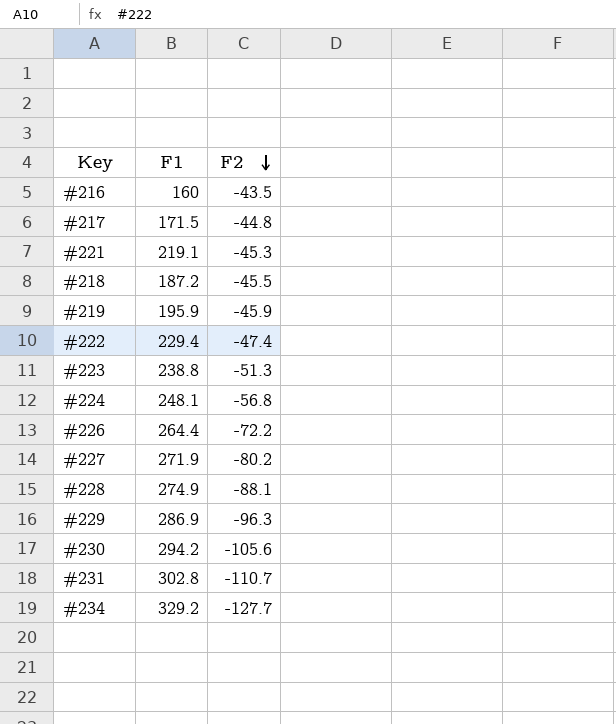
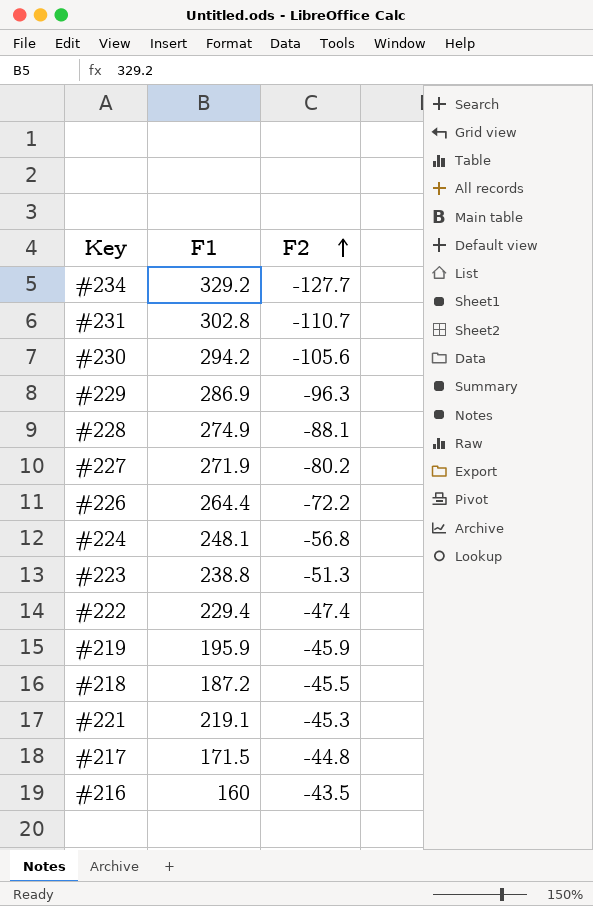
row order: F2 descending -> F2 ascending

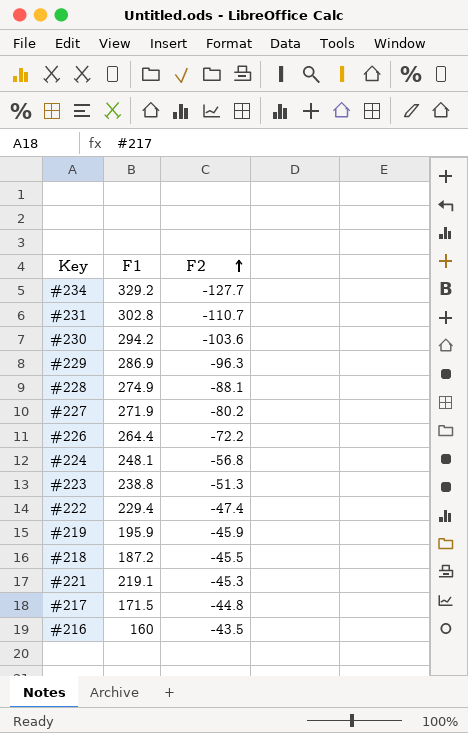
#230 | F2: -105.6 -> -103.6

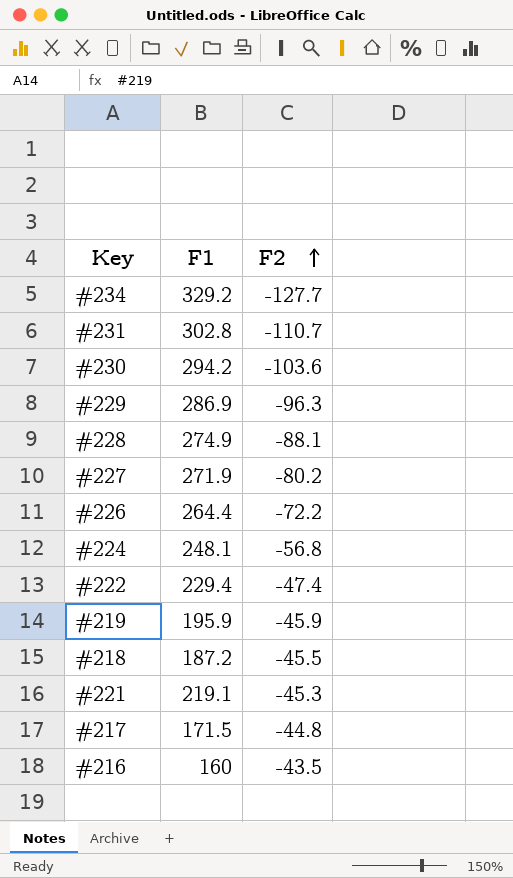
row #223: 238.8 | -51.3 -> none

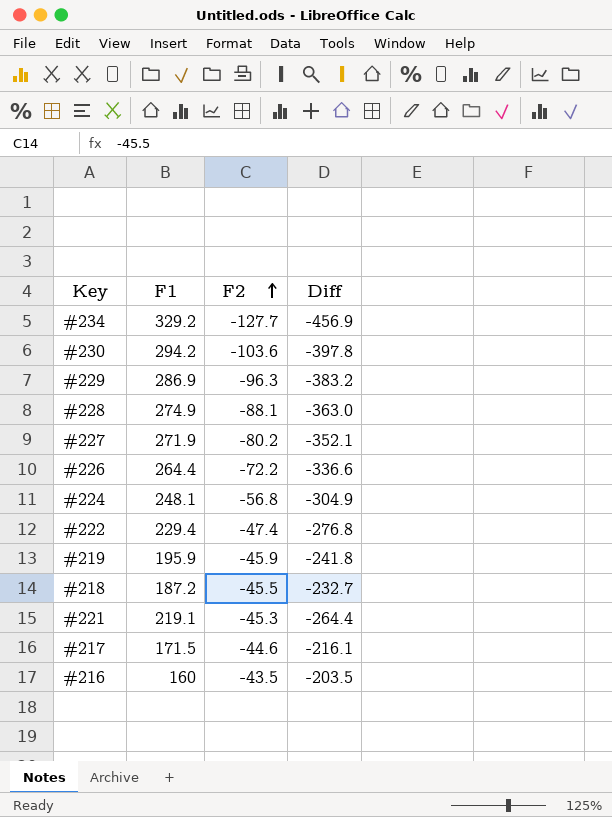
column Diff | formula: none -> [F2] - [F1]
row #231: 302.8 | -110.7 -> none
#217 | F2: -44.8 -> -44.6

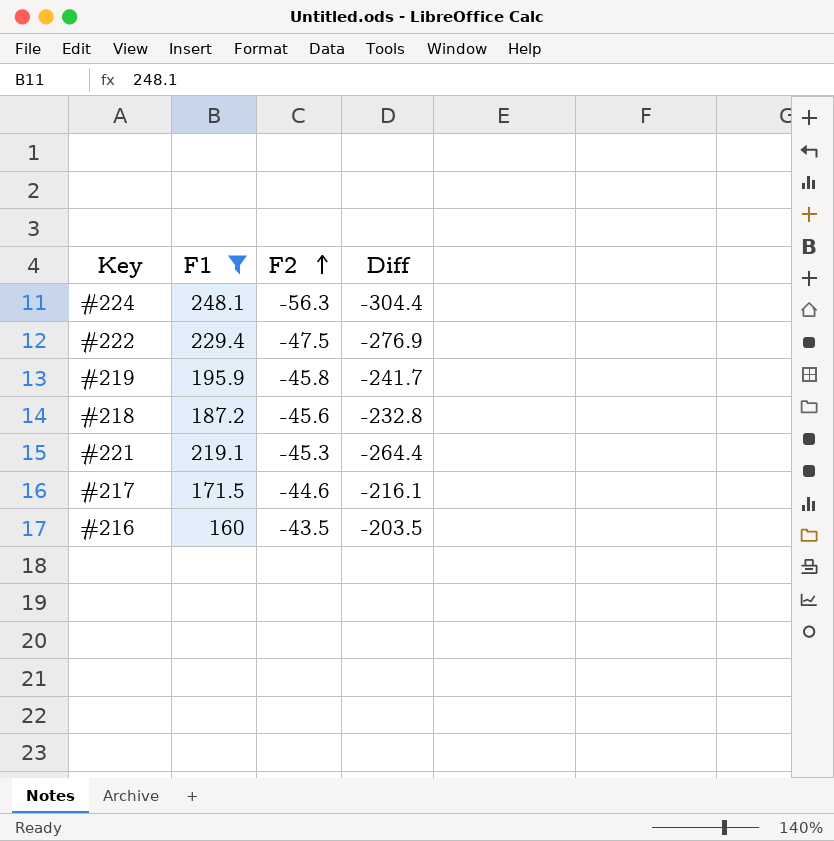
filter: none -> F1 <= 248.1
#224 | F2: -56.8 -> -56.3
#224 | Diff: -304.9 -> -304.4
#222 | F2: -47.4 -> -47.5
#222 | Diff: -276.8 -> -276.9
#219 | F2: -45.9 -> -45.8
#219 | Diff: -241.8 -> -241.7
#218 | F2: -45.5 -> -45.6
#218 | Diff: -232.7 -> -232.8

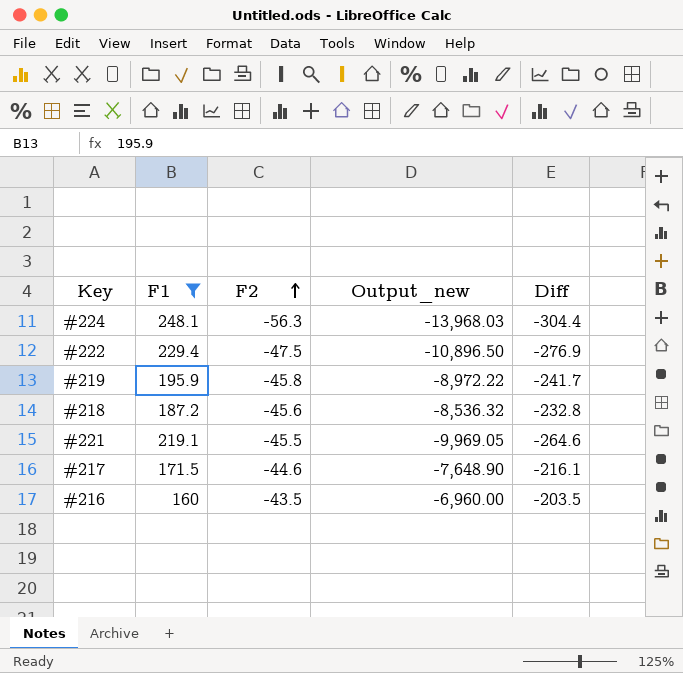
column Output_new | formula: none -> [F1] * [F2]
#221 | F2: -45.3 -> -45.5
#221 | Diff: -264.4 -> -264.6

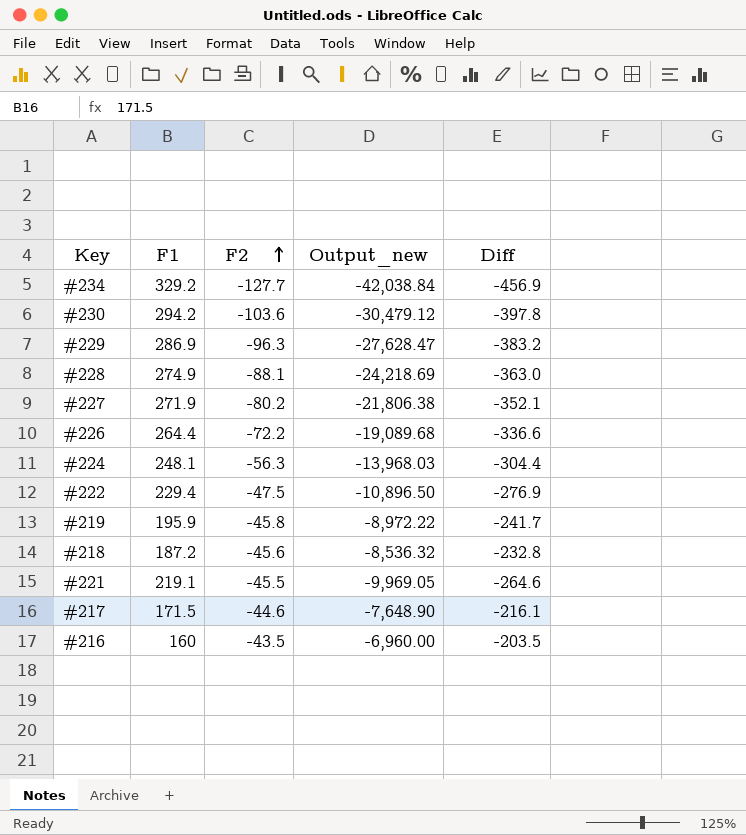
filter: F1 <= 248.1 -> none

